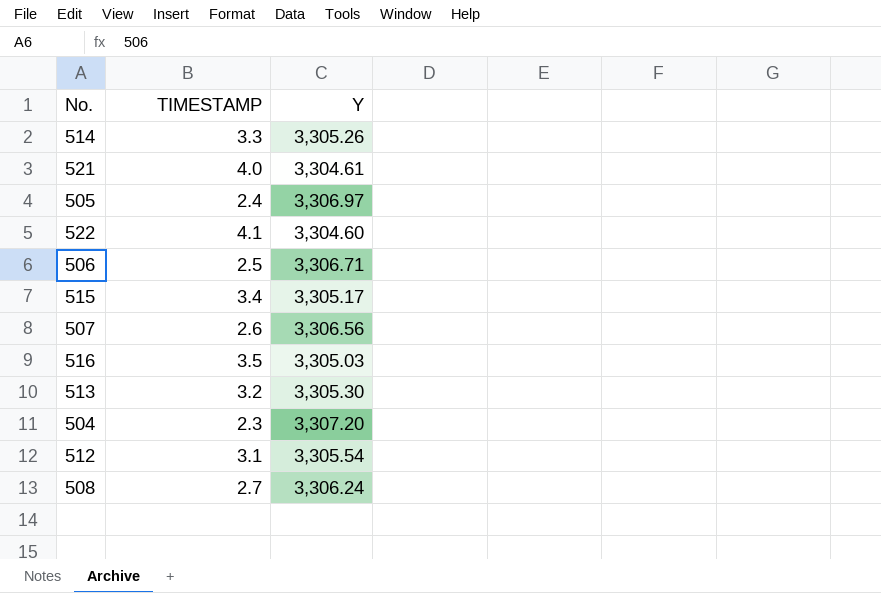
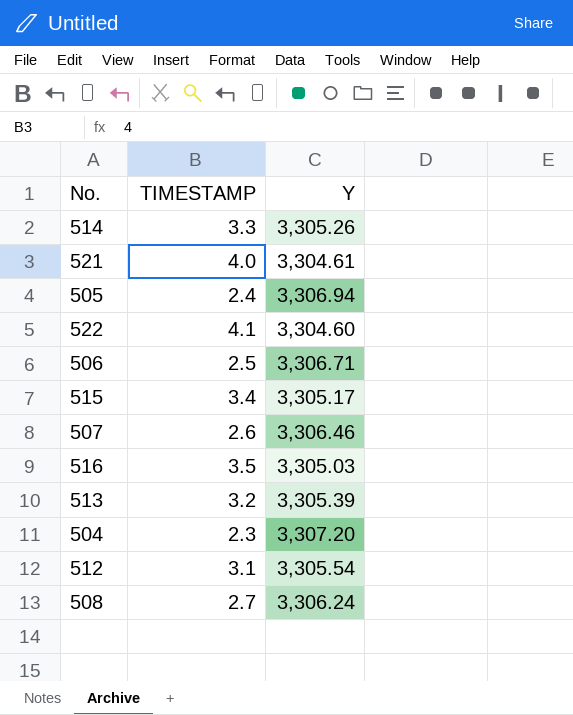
505 | Y: 3,306.97 -> 3,306.94
507 | Y: 3,306.56 -> 3,306.46
513 | Y: 3,305.30 -> 3,305.39

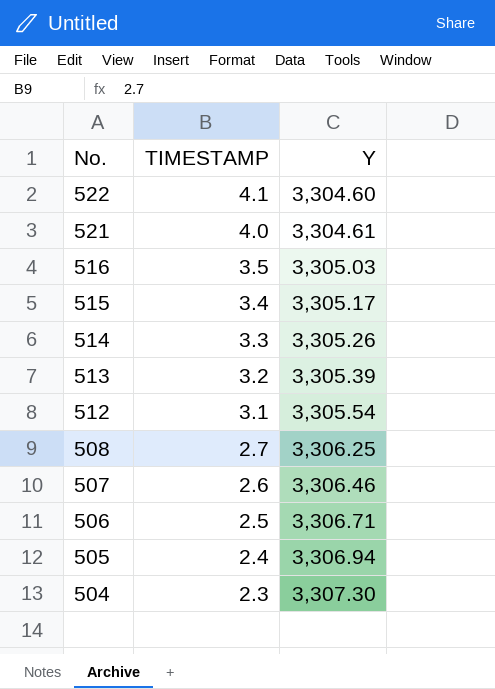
row order: none -> No. descending
508 | Y: 3,306.24 -> 3,306.25
504 | Y: 3,307.20 -> 3,307.30

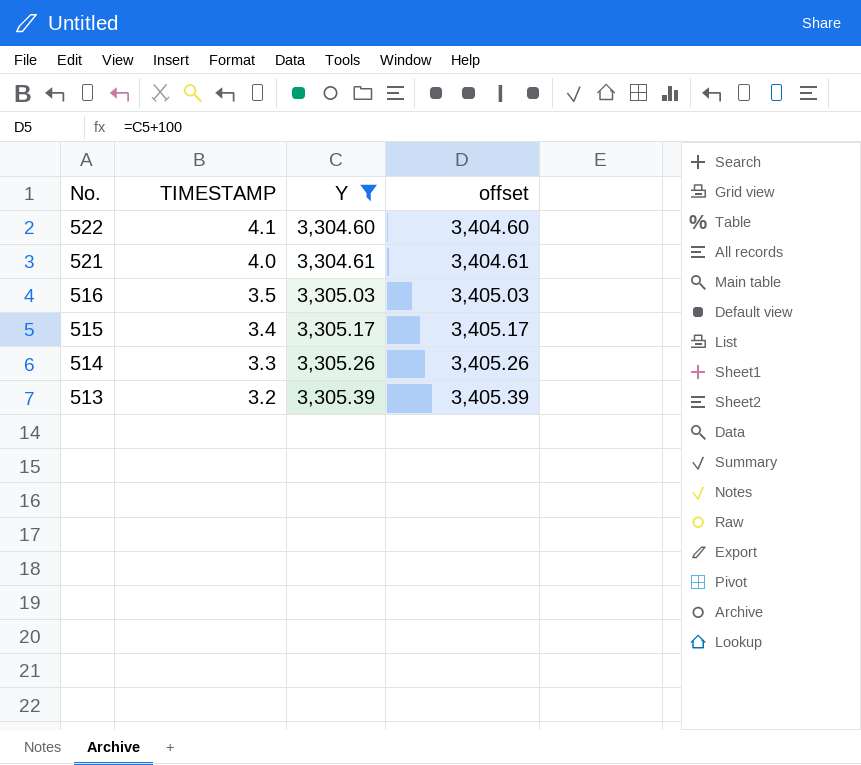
filter: none -> Y <= 3,305.39
column offset | formula: none -> [Y] + 100

